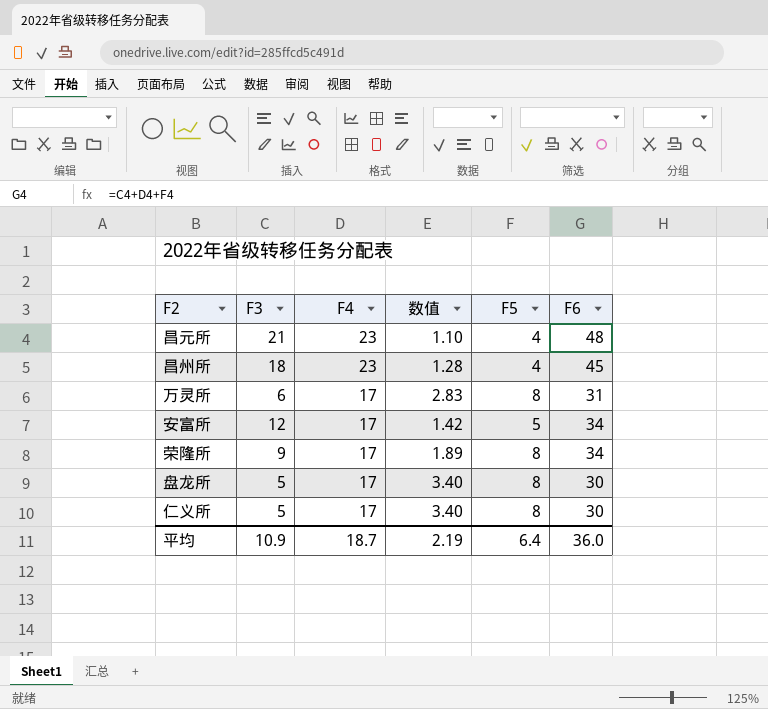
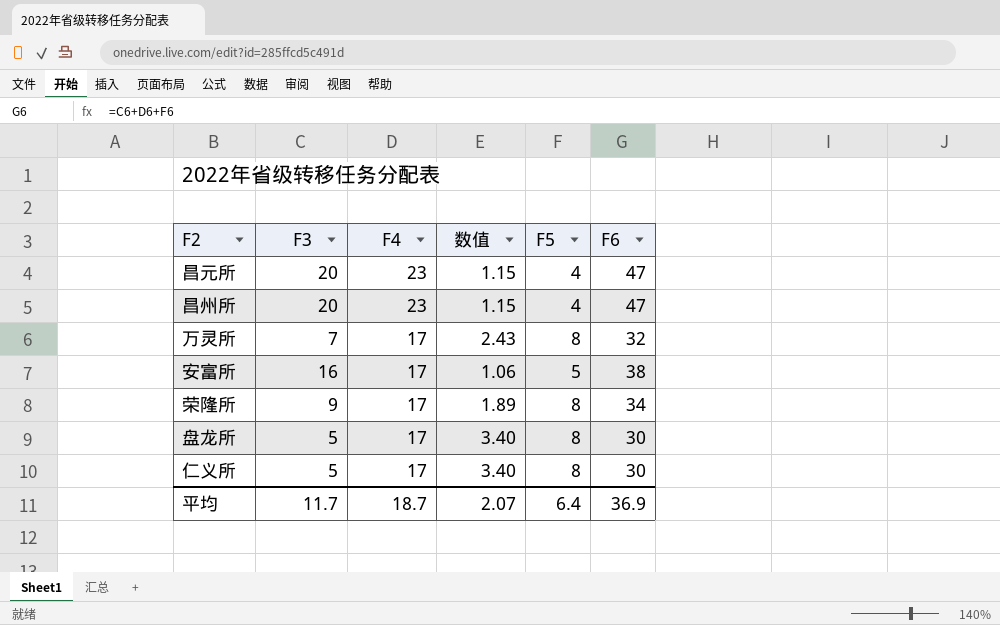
昌元所 | F3: 21 -> 20
昌元所 | 数值: 1.10 -> 1.15
昌元所 | F6: 48 -> 47
昌州所 | F3: 18 -> 20
昌州所 | 数值: 1.28 -> 1.15
昌州所 | F6: 45 -> 47
万灵所 | F3: 6 -> 7
万灵所 | 数值: 2.83 -> 2.43
万灵所 | F6: 31 -> 32
安富所 | F3: 12 -> 16
安富所 | 数值: 1.42 -> 1.06
安富所 | F6: 34 -> 38
平均 | F3: 10.9 -> 11.7
平均 | 数值: 2.19 -> 2.07
平均 | F6: 36.0 -> 36.9

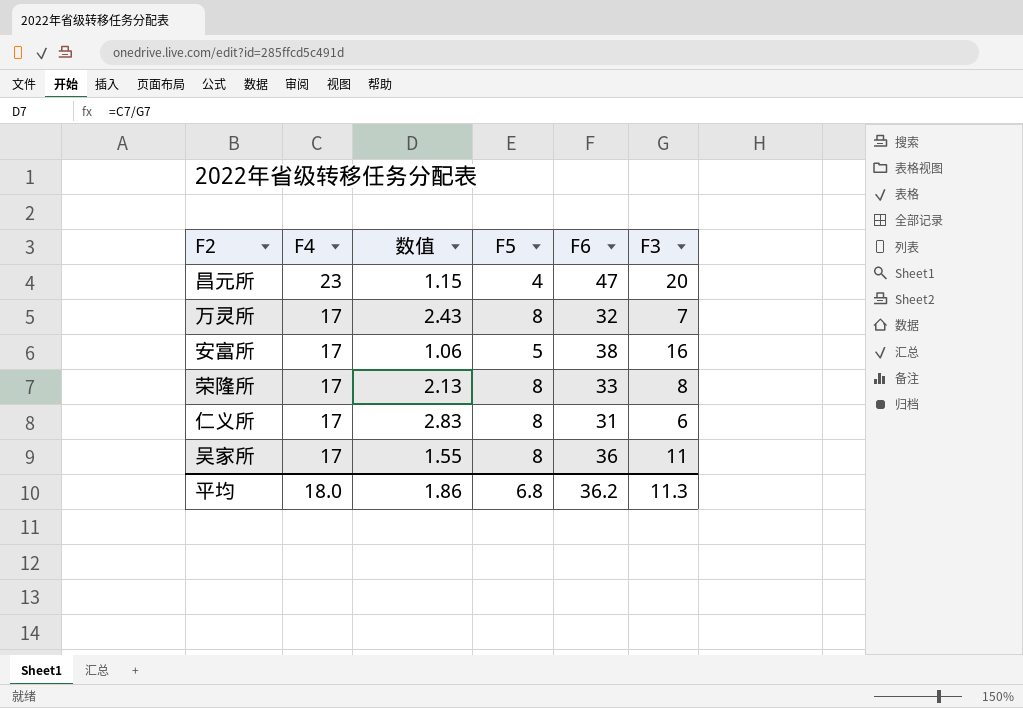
column F3 | position: 2 -> 6
row 昌州所: 20 | 23 | 1.15 | 4 | 47 -> none
row 盘龙所: 5 | 17 | 3.40 | 8 | 30 -> none
荣隆所 | 数值: 1.89 -> 2.13
荣隆所 | F6: 34 -> 33
荣隆所 | F3: 9 -> 8
仁义所 | 数值: 3.40 -> 2.83
仁义所 | F6: 30 -> 31
仁义所 | F3: 5 -> 6
row 吴家所: none -> 17 | 1.55 | 8 | 36 | 11
平均 | F4: 18.7 -> 18.0
平均 | 数值: 2.07 -> 1.86
平均 | F5: 6.4 -> 6.8
平均 | F6: 36.9 -> 36.2
平均 | F3: 11.7 -> 11.3

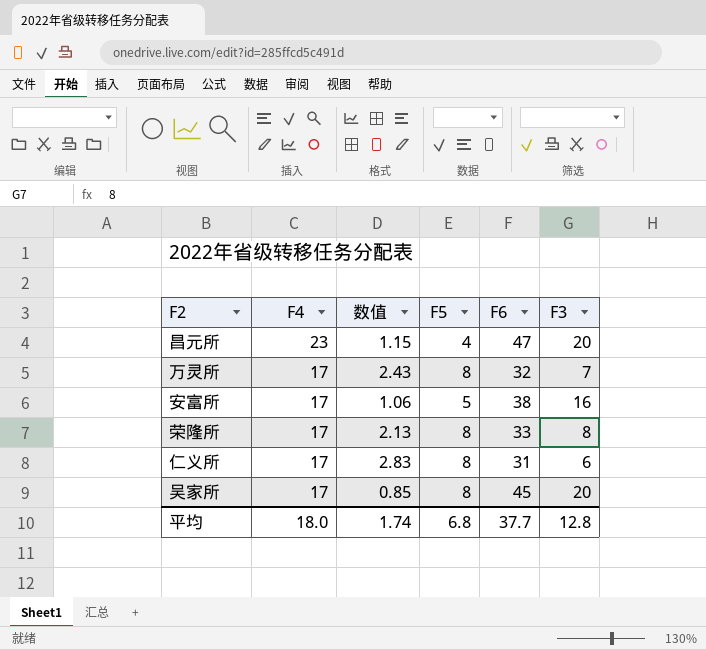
吴家所 | 数值: 1.55 -> 0.85
吴家所 | F6: 36 -> 45
吴家所 | F3: 11 -> 20
平均 | 数值: 1.86 -> 1.74
平均 | F6: 36.2 -> 37.7
平均 | F3: 11.3 -> 12.8

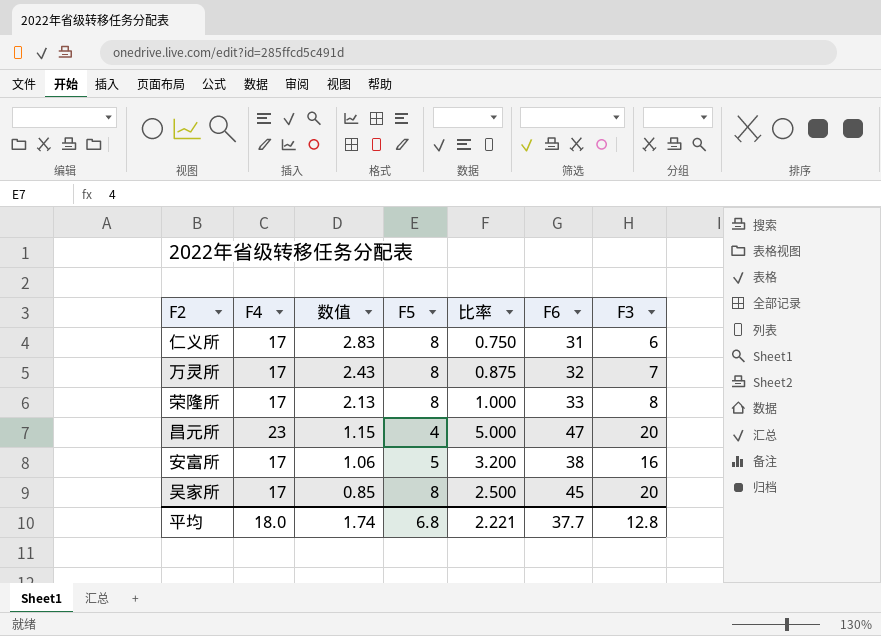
row order: F4 descending -> 数值 descending
column 比率 | formula: none -> [F3] / [F5]

